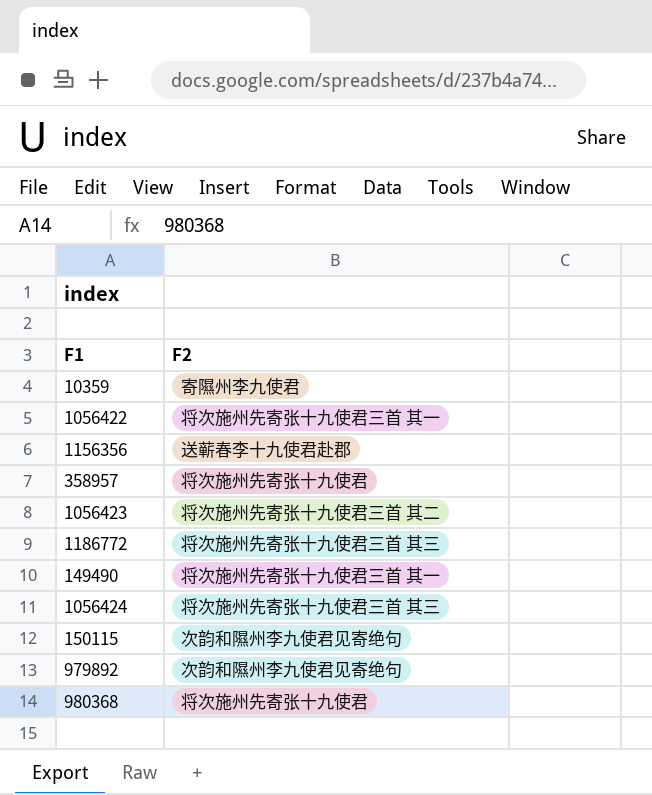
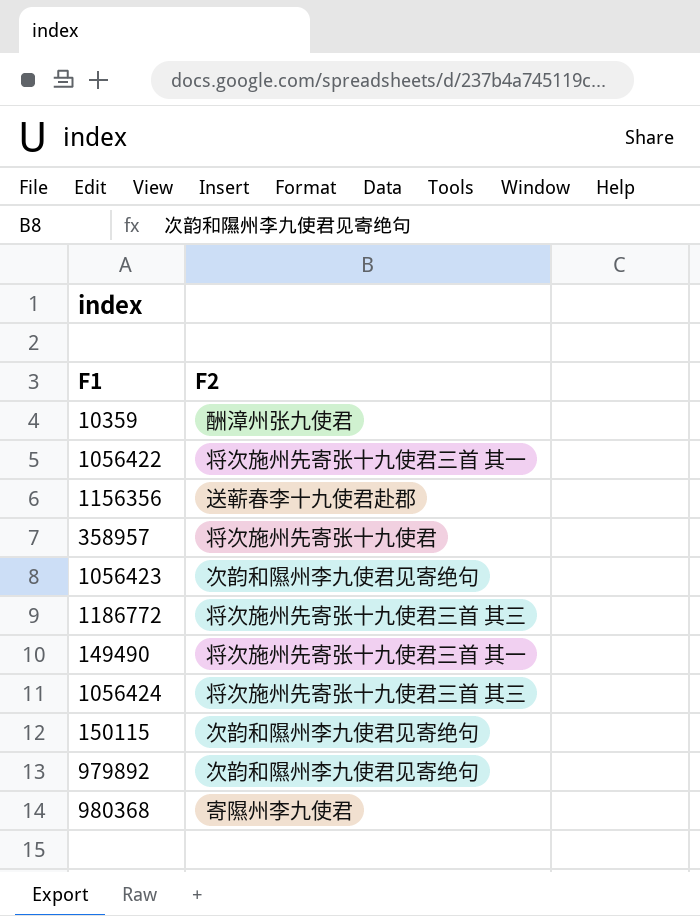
10359 | F2: 寄隰州李九使君 -> 酬漳州张九使君
1056423 | F2: 将次施州先寄张十九使君三首 其二 -> 次韵和隰州李九使君见寄绝句
980368 | F2: 将次施州先寄张十九使君 -> 寄隰州李九使君

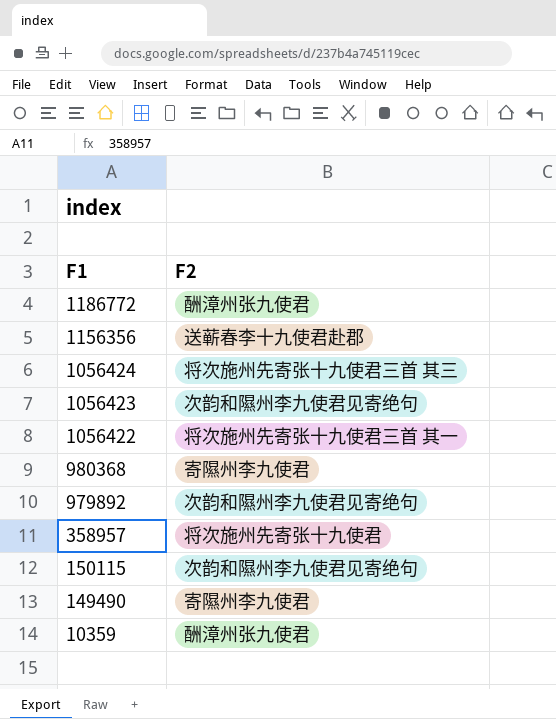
row order: none -> F1 descending
1186772 | F2: 将次施州先寄张十九使君三首 其三 -> 酬漳州张九使君
149490 | F2: 将次施州先寄张十九使君三首 其一 -> 寄隰州李九使君

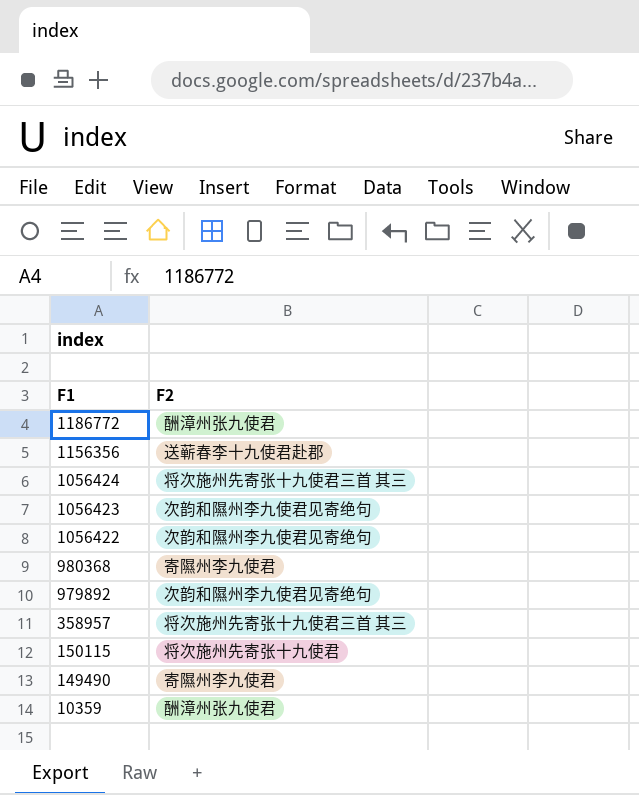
1056422 | F2: 将次施州先寄张十九使君三首 其一 -> 次韵和隰州李九使君见寄绝句
358957 | F2: 将次施州先寄张十九使君 -> 将次施州先寄张十九使君三首 其三
150115 | F2: 次韵和隰州李九使君见寄绝句 -> 将次施州先寄张十九使君

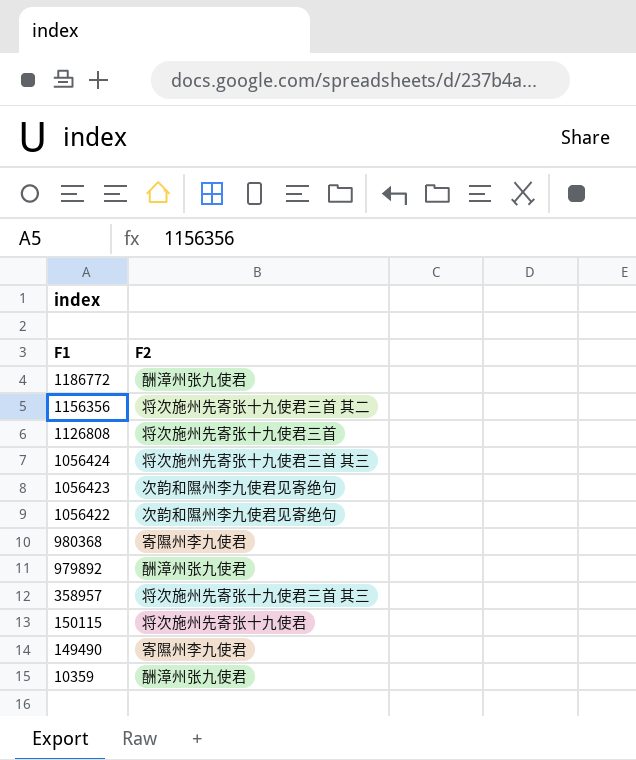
1156356 | F2: 送蕲春李十九使君赴郡 -> 将次施州先寄张十九使君三首 其二
row 1126808: none -> 将次施州先寄张十九使君三首
979892 | F2: 次韵和隰州李九使君见寄绝句 -> 酬漳州张九使君

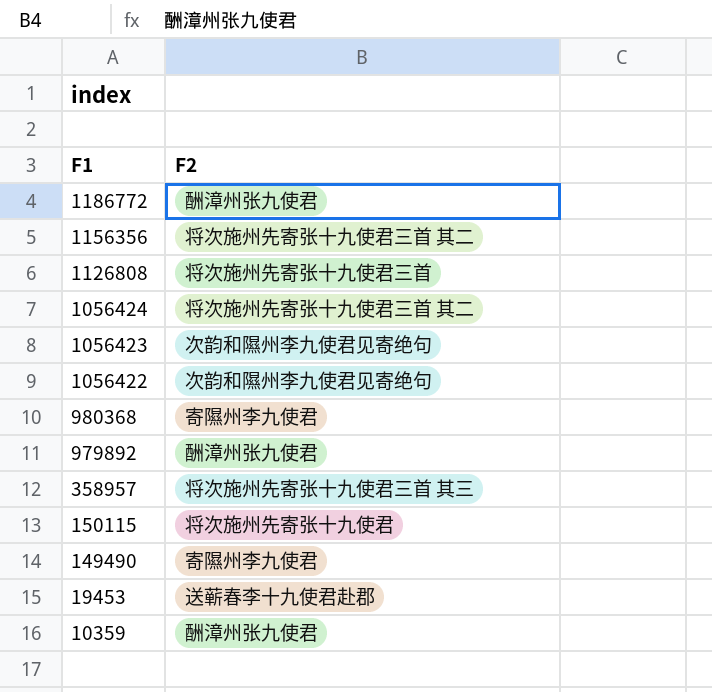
1056424 | F2: 将次施州先寄张十九使君三首 其三 -> 将次施州先寄张十九使君三首 其二
row 19453: none -> 送蕲春李十九使君赴郡

